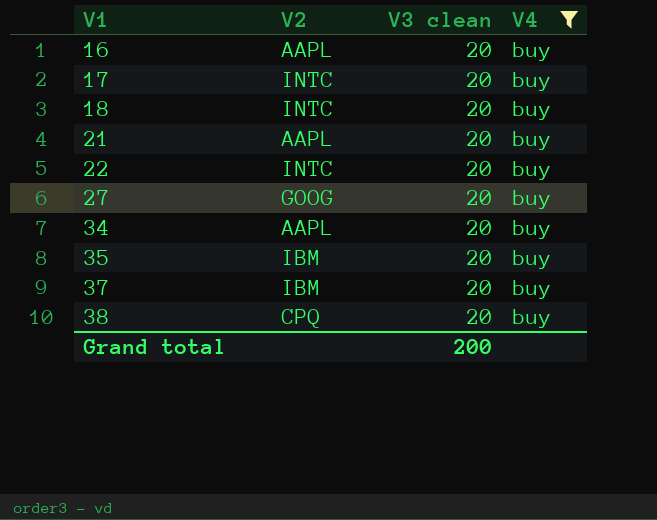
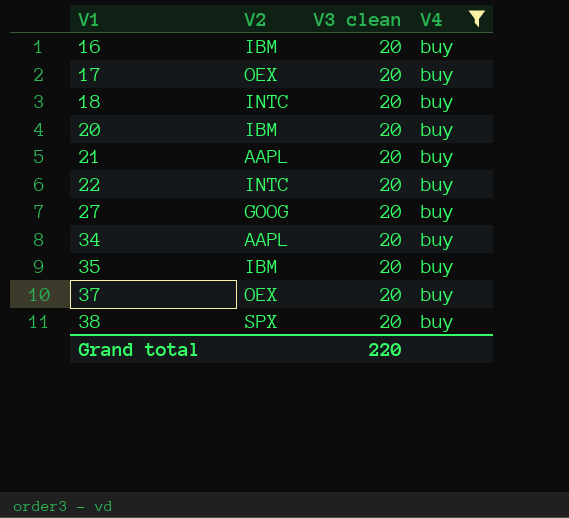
16 | V2: AAPL -> IBM
17 | V2: INTC -> OEX
row 20: none -> IBM | 20 | buy
37 | V2: IBM -> OEX
38 | V2: CPQ -> SPX
Grand total | V3 clean: 200 -> 220

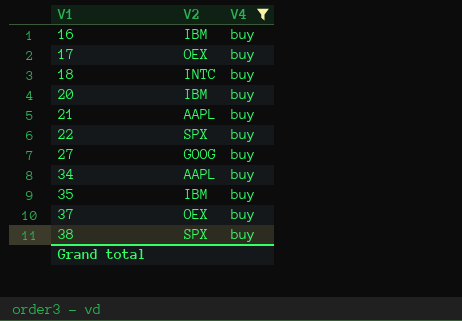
column V3 clean | position: 3 -> none
22 | V2: INTC -> SPX

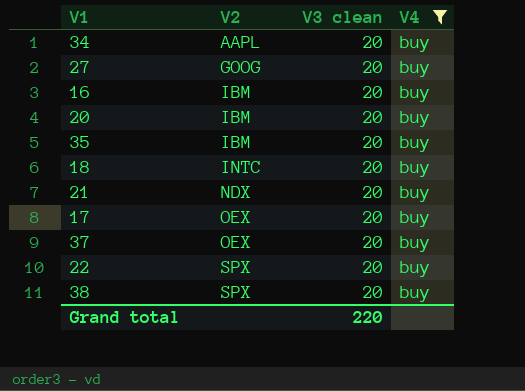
row order: V1 ascending -> V2 ascending
column V3 clean | position: none -> 3
21 | V2: AAPL -> NDX

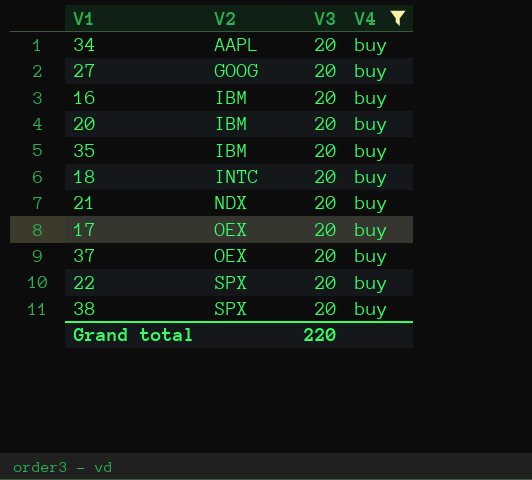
column name: V3 clean -> V3

